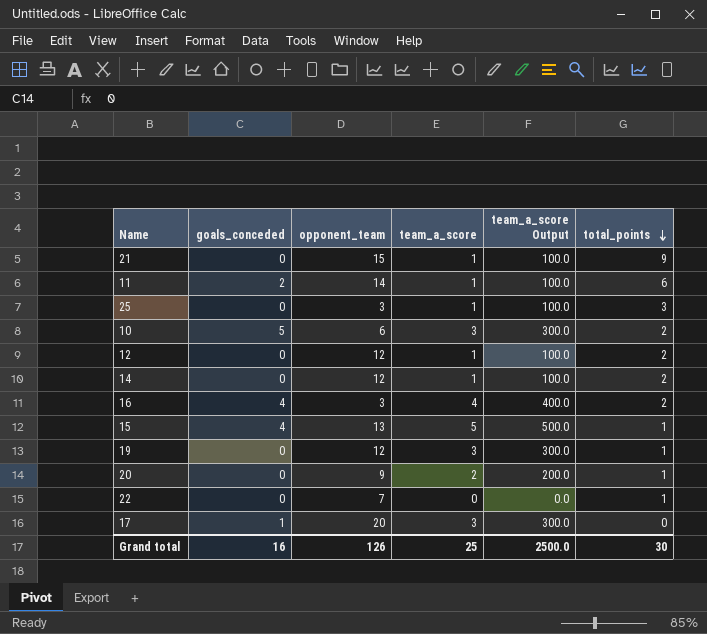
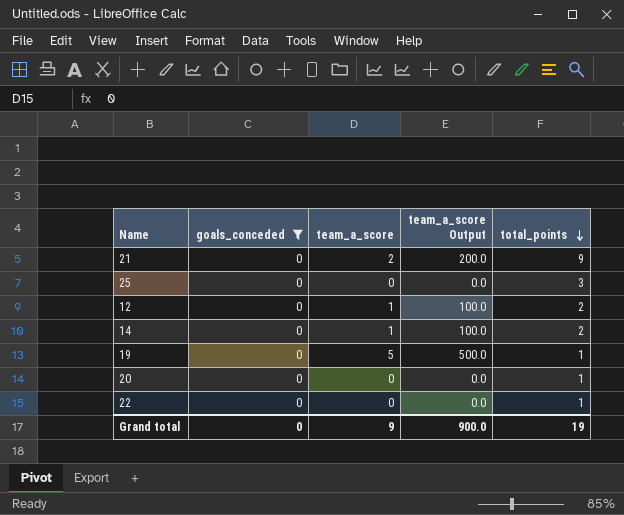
filter: none -> goals_conceded = 0
column opponent_team | position: 3 -> none
21 | team_a_score: 1 -> 2
21 | team_a_score Output: 100.0 -> 200.0
25 | team_a_score: 1 -> 0
25 | team_a_score Output: 100.0 -> 0.0
19 | team_a_score: 3 -> 5
19 | team_a_score Output: 300.0 -> 500.0
20 | team_a_score: 2 -> 0
20 | team_a_score Output: 200.0 -> 0.0
Grand total | goals_conceded: 16 -> 0
Grand total | team_a_score: 25 -> 9
Grand total | team_a_score Output: 2500.0 -> 900.0
Grand total | total_points: 30 -> 19

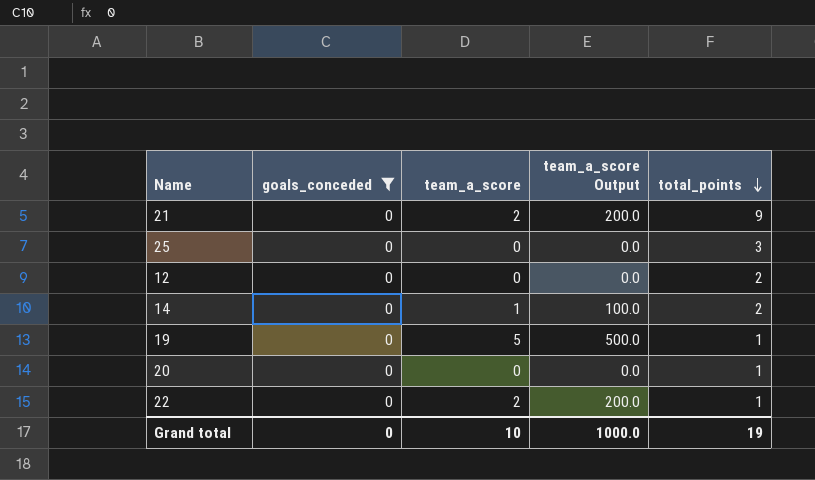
12 | team_a_score: 1 -> 0
12 | team_a_score Output: 100.0 -> 0.0
22 | team_a_score: 0 -> 2
22 | team_a_score Output: 0.0 -> 200.0
Grand total | team_a_score: 9 -> 10
Grand total | team_a_score Output: 900.0 -> 1000.0

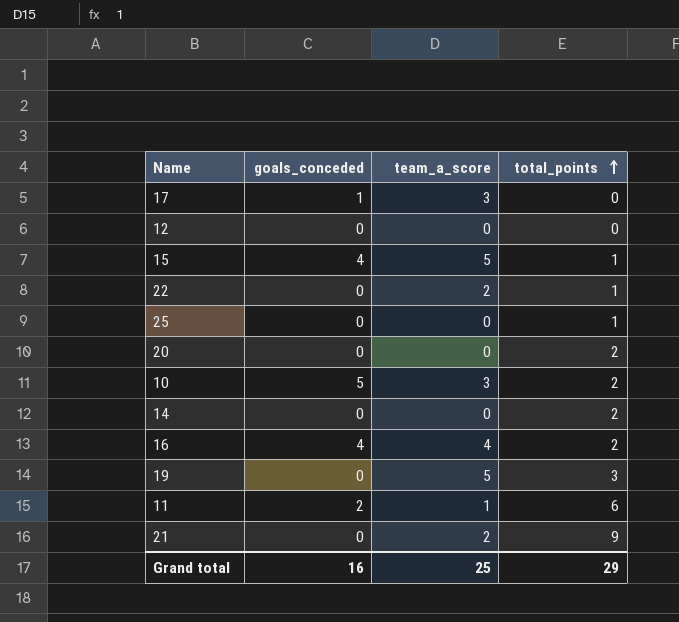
filter: goals_conceded = 0 -> none
row order: total_points descending -> total_points ascending
column team_a_score Output | formula: [team_a_score] * 100 -> none
12 | total_points: 2 -> 0
25 | total_points: 3 -> 1
20 | total_points: 1 -> 2
14 | team_a_score: 1 -> 0
19 | total_points: 1 -> 3
Grand total | goals_conceded: 0 -> 16
Grand total | team_a_score: 10 -> 25
Grand total | total_points: 19 -> 29

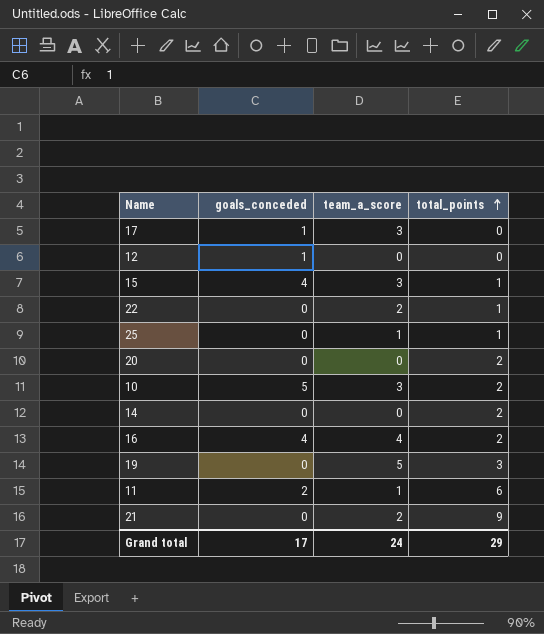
12 | goals_conceded: 0 -> 1
15 | team_a_score: 5 -> 3
25 | team_a_score: 0 -> 1
Grand total | goals_conceded: 16 -> 17
Grand total | team_a_score: 25 -> 24

